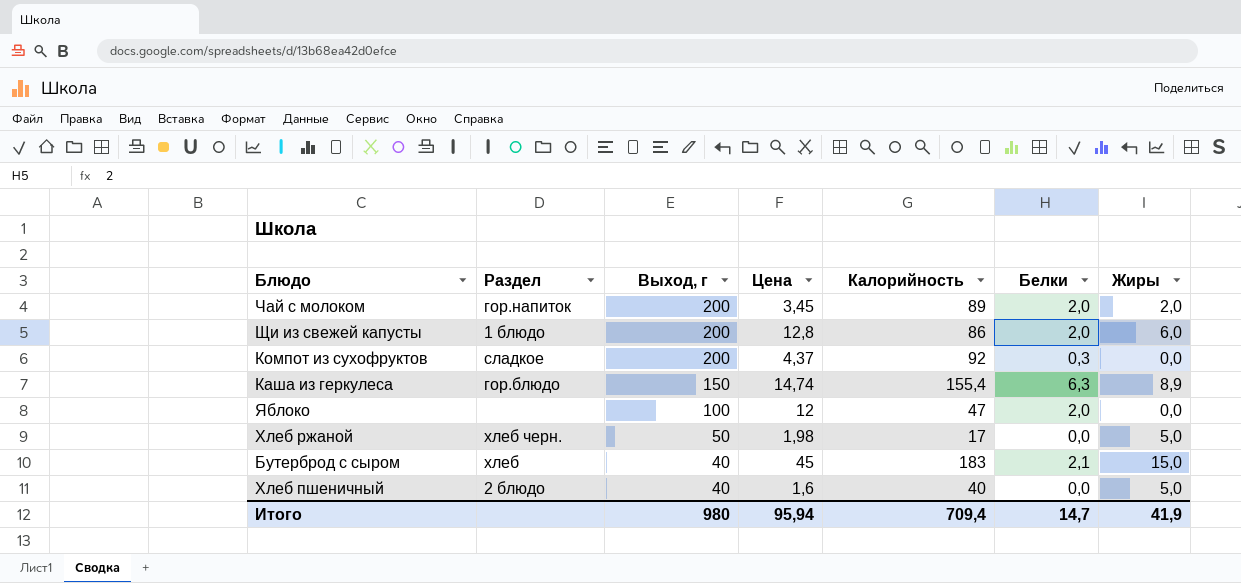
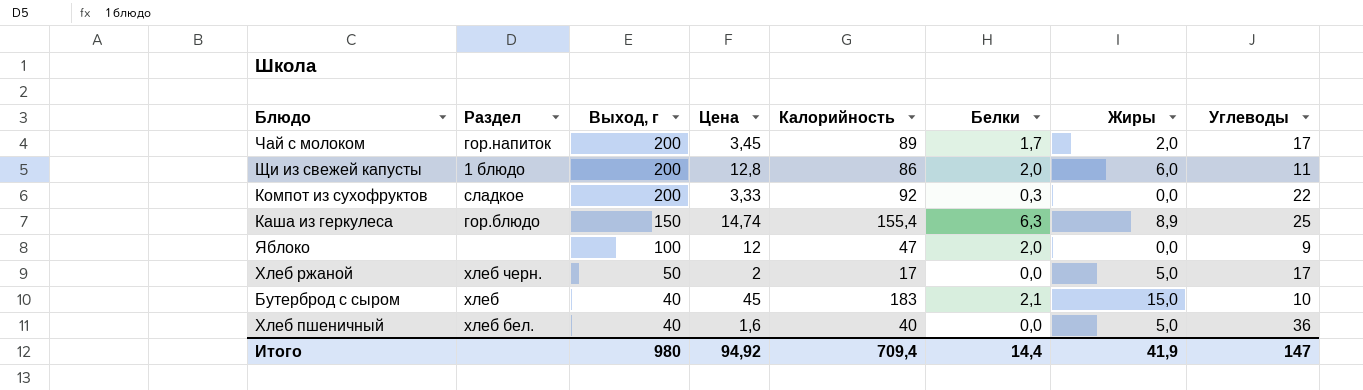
column Углеводы | position: none -> 8
Чай с молоком | Белки: 2,0 -> 1,7
Компот из сухофруктов | Цена: 4,37 -> 3,33
Хлеб ржаной | Цена: 1,98 -> 2
Хлеб пшеничный | Раздел: 2 блюдо -> хлеб бел.
Итого | Цена: 95,94 -> 94,92
Итого | Белки: 14,7 -> 14,4

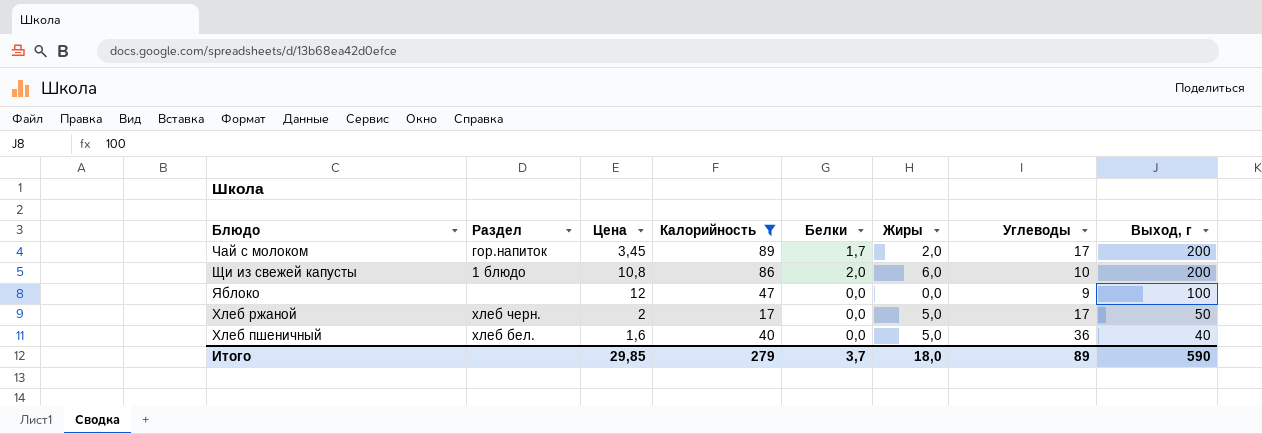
filter: none -> Калорийность <= 89
column Выход, г | position: 3 -> 8
Щи из свежей капусты | Цена: 12,8 -> 10,8
Щи из свежей капусты | Углеводы: 11 -> 10
Яблоко | Белки: 2,0 -> 0,0
Итого | Цена: 94,92 -> 29,85
Итого | Калорийность: 709,4 -> 279
Итого | Белки: 14,4 -> 3,7
Итого | Жиры: 41,9 -> 18,0
Итого | Углеводы: 147 -> 89
Итого | Выход, г: 980 -> 590

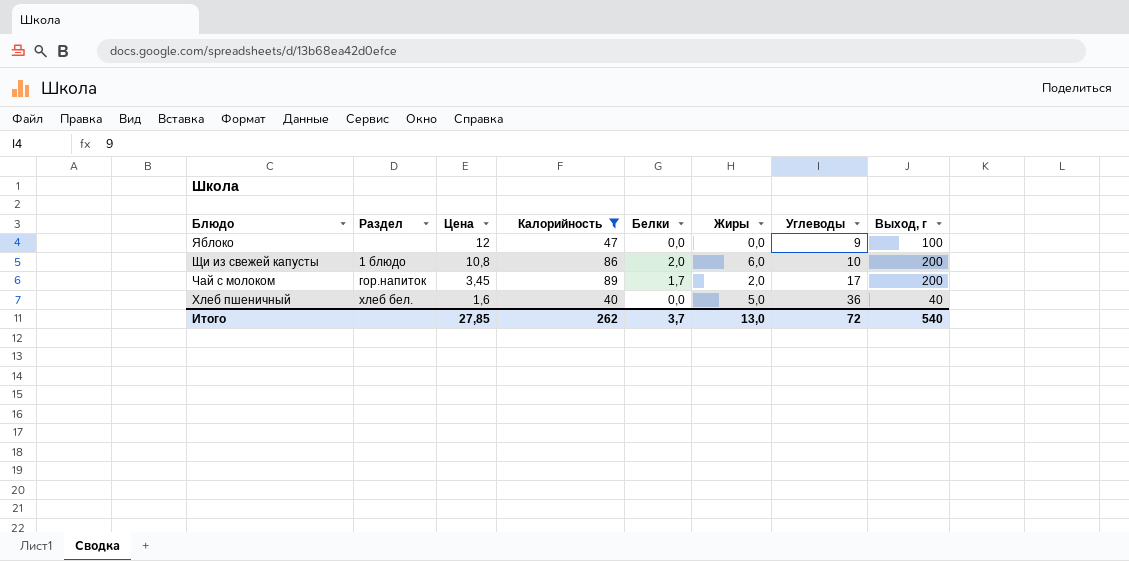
row order: Выход, г descending -> Блюдо descending
row Хлеб ржаной: хлеб черн. | 2 | 17 | 0,0 | 5,0 | 17 | 50 -> none
Итого | Цена: 29,85 -> 27,85
Итого | Калорийность: 279 -> 262
Итого | Жиры: 18,0 -> 13,0
Итого | Углеводы: 89 -> 72
Итого | Выход, г: 590 -> 540

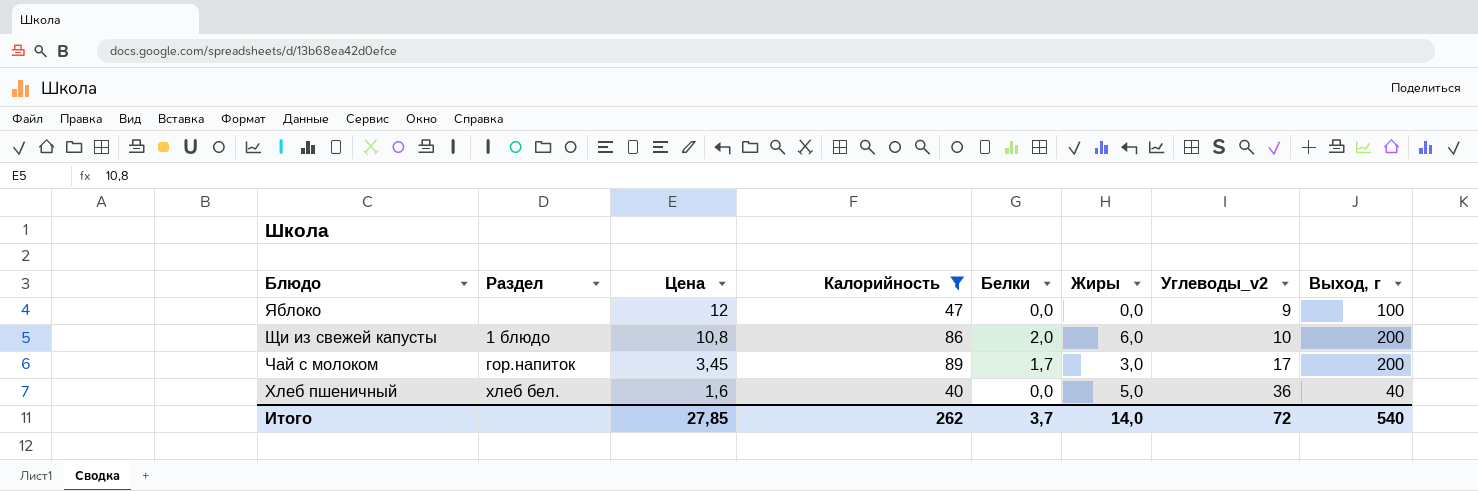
column name: Углеводы -> Углеводы_v2
Чай с молоком | Жиры: 2,0 -> 3,0
Итого | Жиры: 13,0 -> 14,0

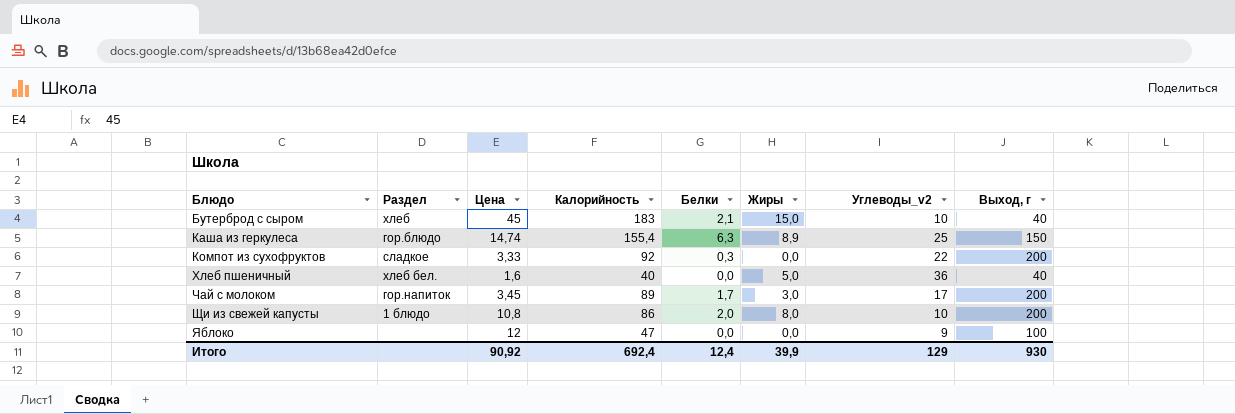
filter: Калорийность <= 89 -> none
row order: Блюдо descending -> Блюдо ascending
Щи из свежей капусты | Жиры: 6,0 -> 8,0
Итого | Цена: 27,85 -> 90,92
Итого | Калорийность: 262 -> 692,4
Итого | Белки: 3,7 -> 12,4
Итого | Жиры: 14,0 -> 39,9
Итого | Углеводы_v2: 72 -> 129
Итого | Выход, г: 540 -> 930

